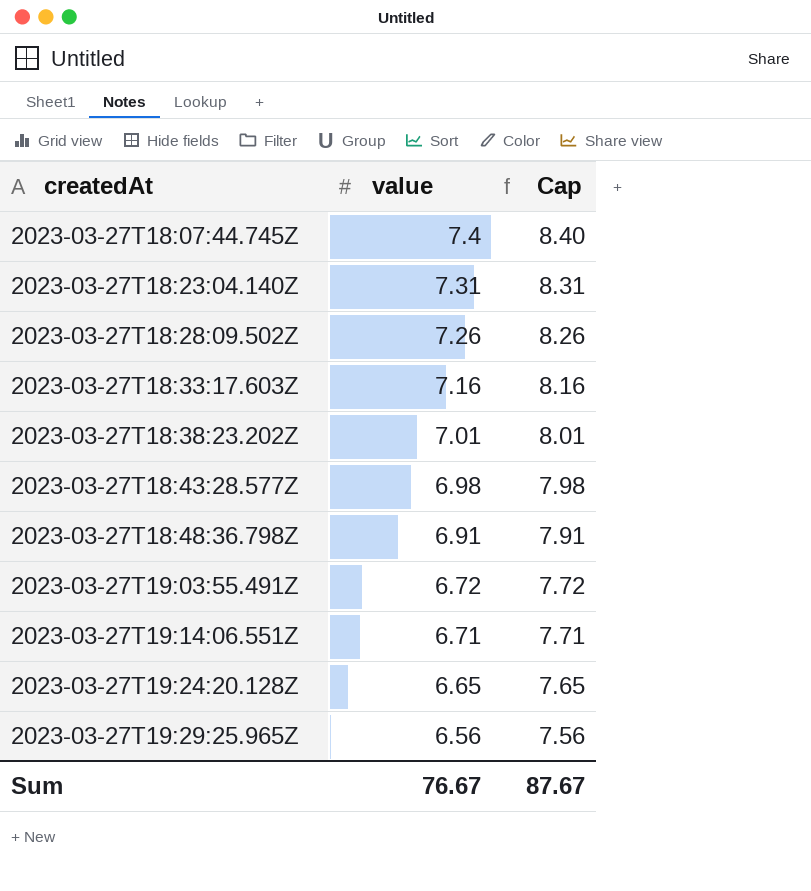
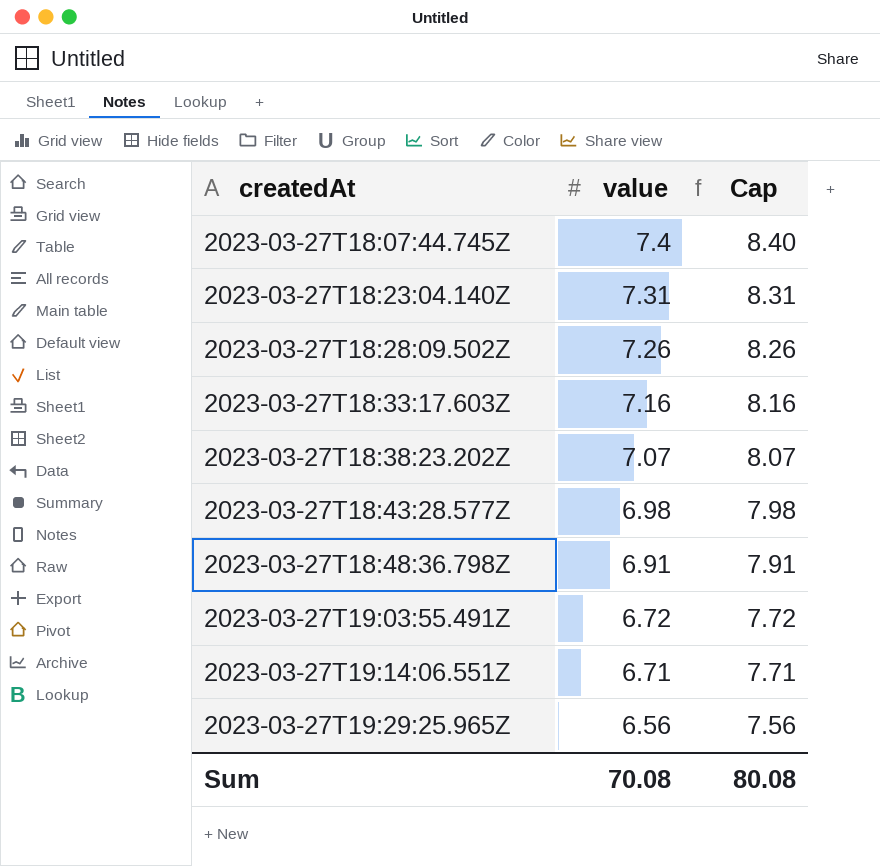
row 2023-03-27T19:24:20.128Z: 6.65 | 7.65 -> none
2023-03-27T18:38:23.202Z | value: 7.01 -> 7.07
2023-03-27T18:38:23.202Z | Cap: 8.01 -> 8.07
Sum | value: 76.67 -> 70.08
Sum | Cap: 87.67 -> 80.08

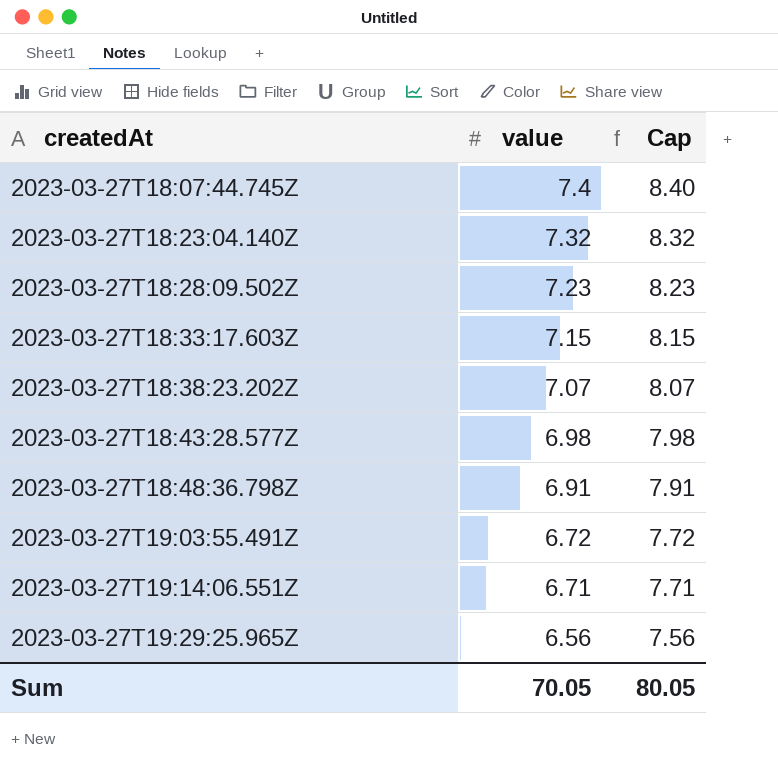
2023-03-27T18:23:04.140Z | value: 7.31 -> 7.32
2023-03-27T18:23:04.140Z | Cap: 8.31 -> 8.32
2023-03-27T18:28:09.502Z | value: 7.26 -> 7.23
2023-03-27T18:28:09.502Z | Cap: 8.26 -> 8.23
2023-03-27T18:33:17.603Z | value: 7.16 -> 7.15
2023-03-27T18:33:17.603Z | Cap: 8.16 -> 8.15
Sum | value: 70.08 -> 70.05
Sum | Cap: 80.08 -> 80.05

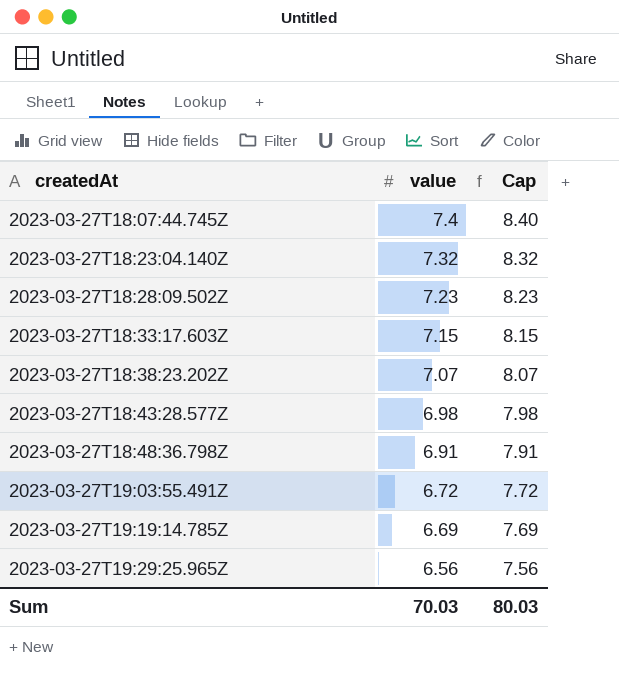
row 2023-03-27T19:14:06.551Z: 6.71 | 7.71 -> none
row 2023-03-27T19:19:14.785Z: none -> 6.69 | 7.69
Sum | value: 70.05 -> 70.03
Sum | Cap: 80.05 -> 80.03

